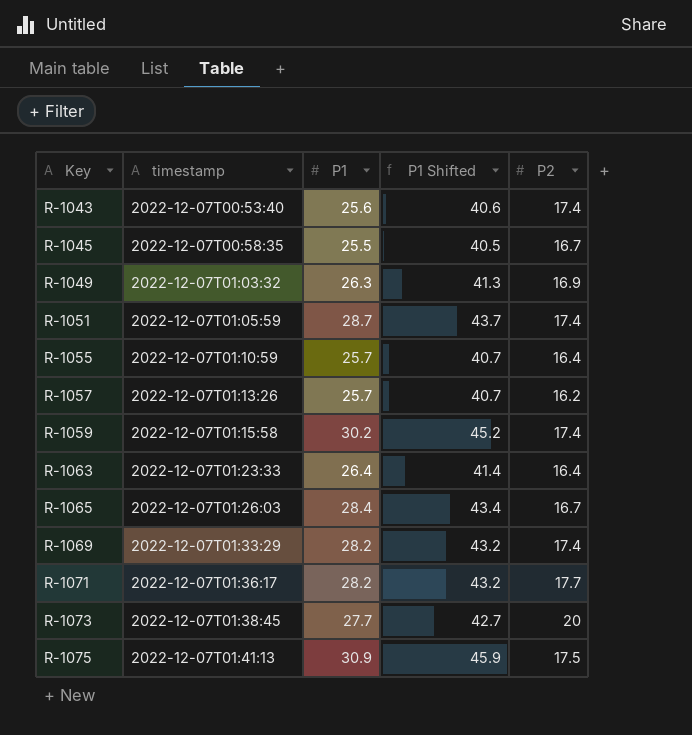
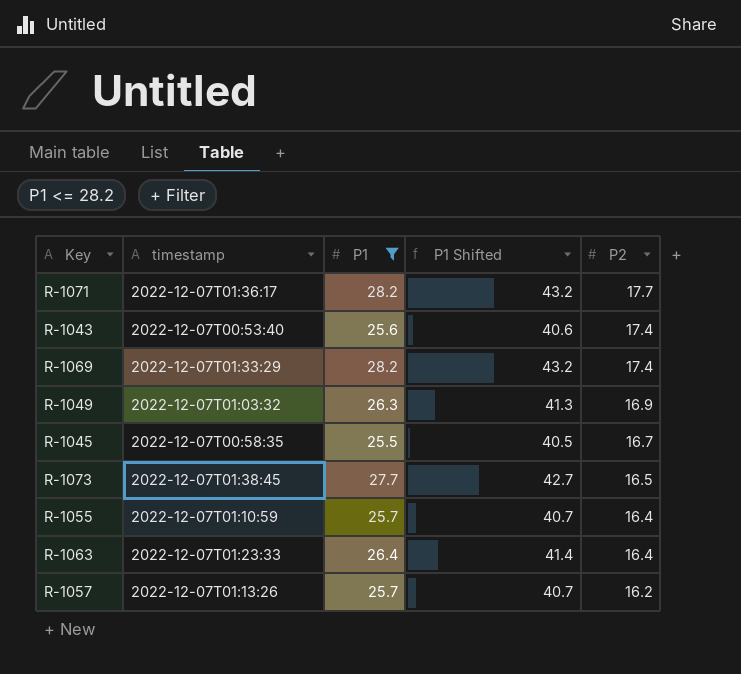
filter: none -> P1 <= 28.2
row order: Key ascending -> P2 descending
R-1073 | P2: 20 -> 16.5

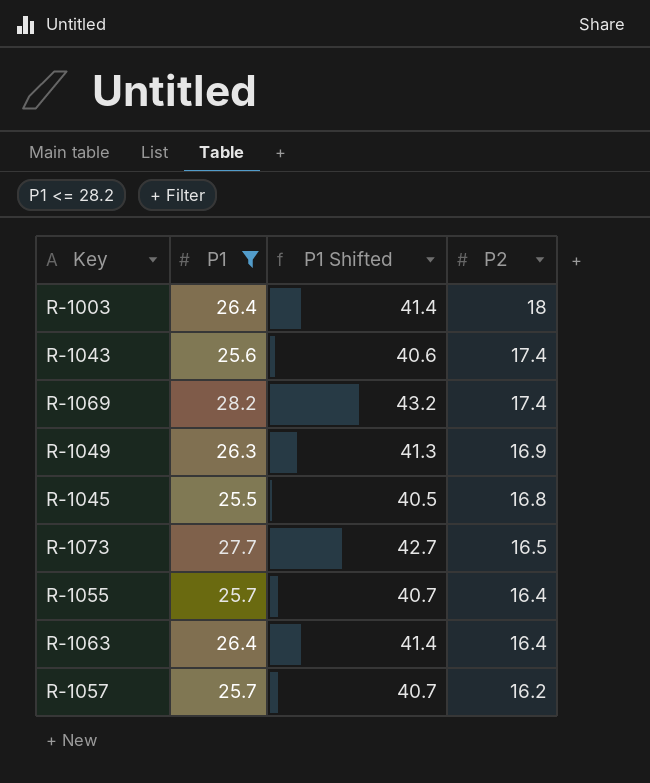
column timestamp | position: 2 -> none
row R-1071: 2022-12-07T01:36:17 | 28.2 | 43.2 | 17.7 -> none
row R-1003: none -> 26.4 | 41.4 | 18
R-1045 | P2: 16.7 -> 16.8

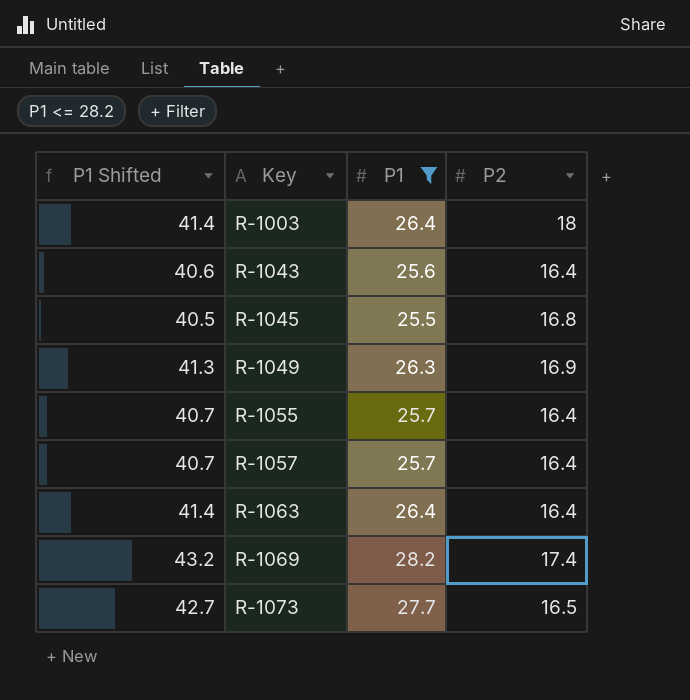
row order: P2 descending -> Key ascending
column P1 Shifted | position: 3 -> 1
R-1043 | P2: 17.4 -> 16.4
R-1057 | P2: 16.2 -> 16.4

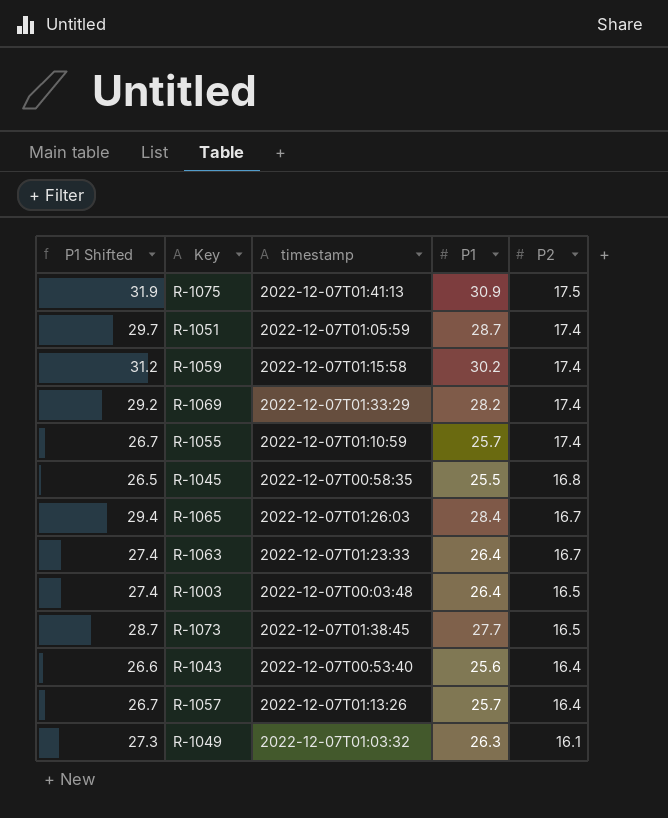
filter: P1 <= 28.2 -> none
row order: Key ascending -> P2 descending
column P1 Shifted | formula: [P1] + 15 -> [P1] + 1
column timestamp | position: none -> 3
R-1055 | P2: 16.4 -> 17.4
R-1063 | P2: 16.4 -> 16.7
R-1003 | P2: 18 -> 16.5
R-1049 | P2: 16.9 -> 16.1

